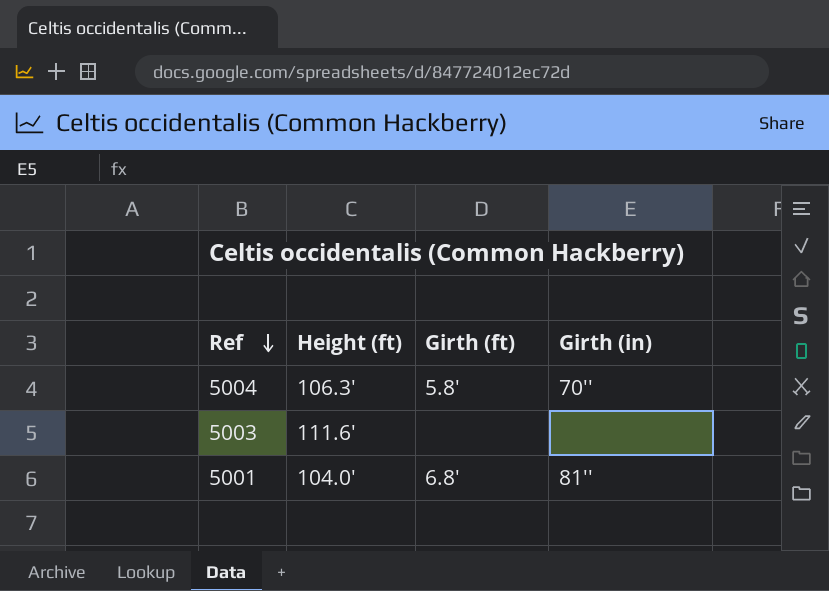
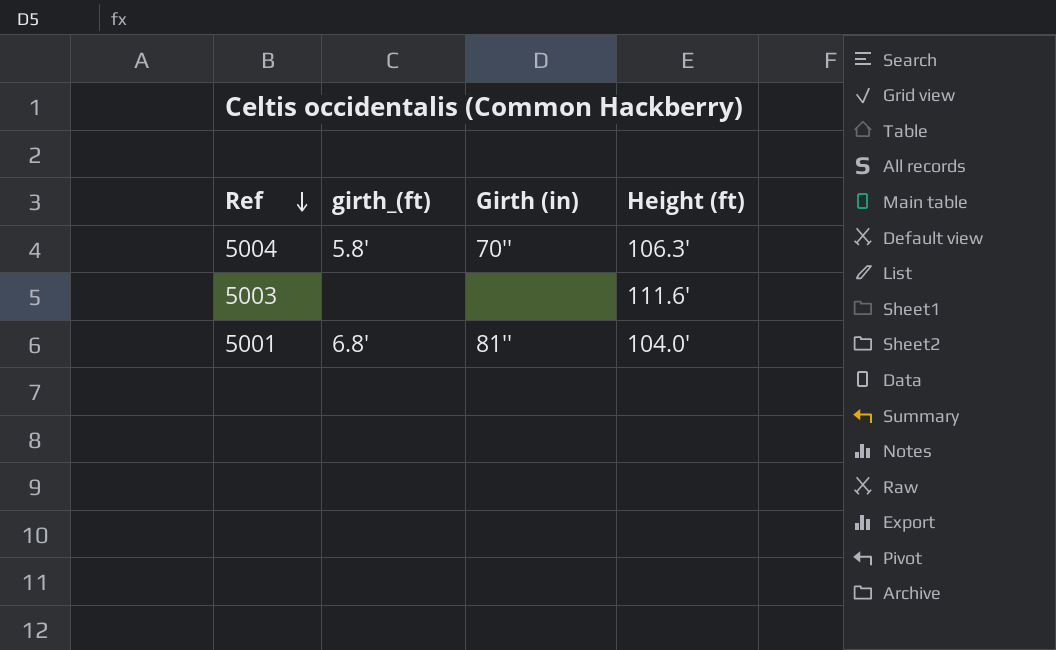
column name: Girth (ft) -> girth_(ft)
column Height (ft) | position: 2 -> 4

